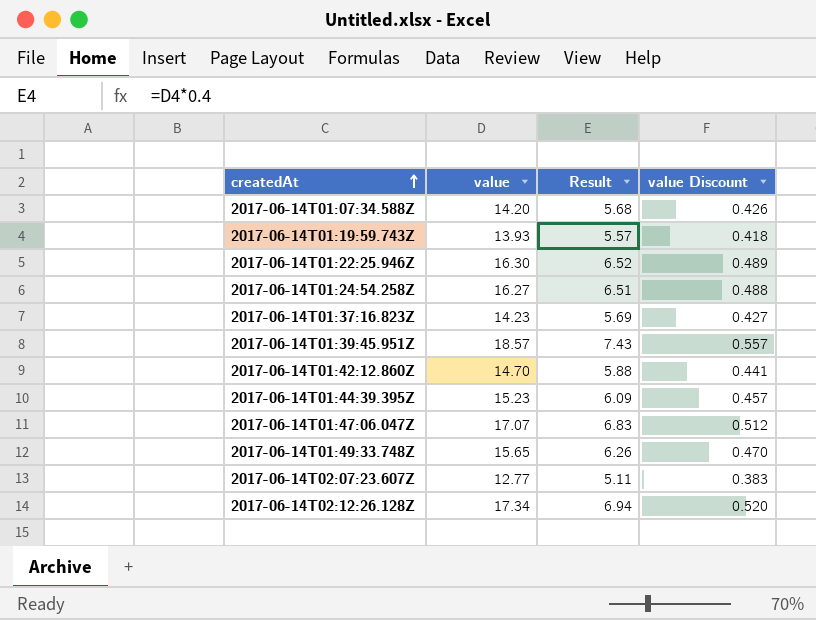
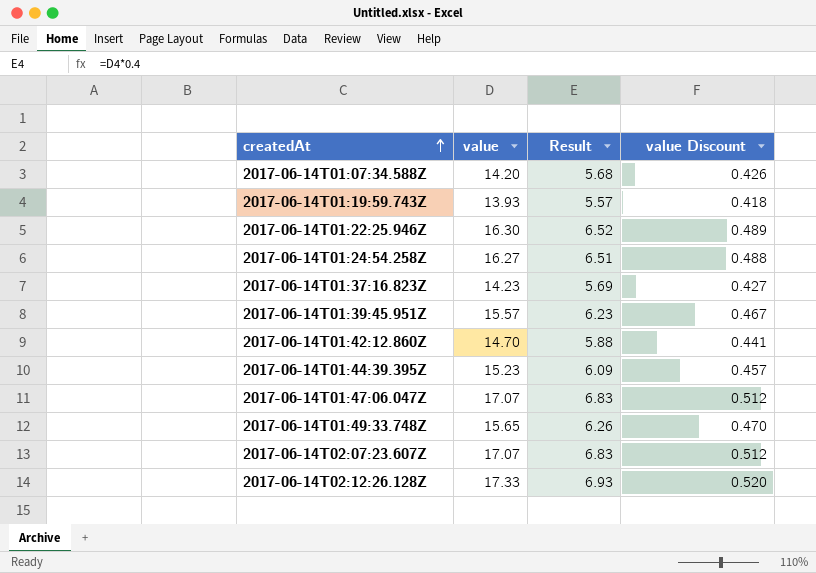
2017-06-14T01:39:45.951Z | value: 18.57 -> 15.57
2017-06-14T01:39:45.951Z | Result: 7.43 -> 6.23
2017-06-14T01:39:45.951Z | value Discount: 0.557 -> 0.467
2017-06-14T02:07:23.607Z | value: 12.77 -> 17.07
2017-06-14T02:07:23.607Z | Result: 5.11 -> 6.83
2017-06-14T02:07:23.607Z | value Discount: 0.383 -> 0.512
2017-06-14T02:12:26.128Z | value: 17.34 -> 17.33
2017-06-14T02:12:26.128Z | Result: 6.94 -> 6.93

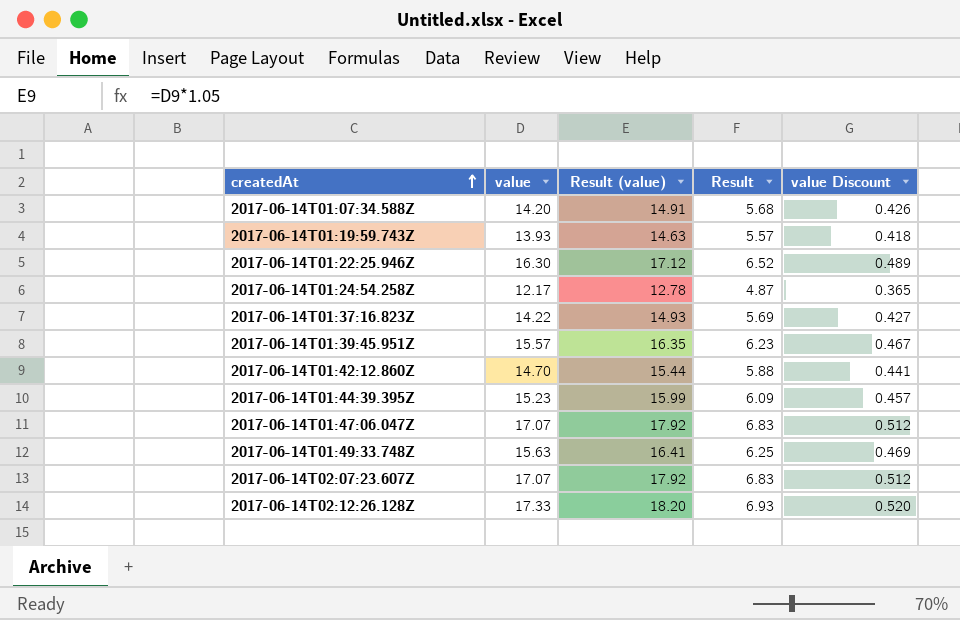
column Result (value) | formula: none -> [value] * 1.05
2017-06-14T01:24:54.258Z | value: 16.27 -> 12.17
2017-06-14T01:24:54.258Z | Result: 6.51 -> 4.87
2017-06-14T01:24:54.258Z | value Discount: 0.488 -> 0.365
2017-06-14T01:37:16.823Z | value: 14.23 -> 14.22
2017-06-14T01:49:33.748Z | value: 15.65 -> 15.63
2017-06-14T01:49:33.748Z | Result: 6.26 -> 6.25
2017-06-14T01:49:33.748Z | value Discount: 0.470 -> 0.469

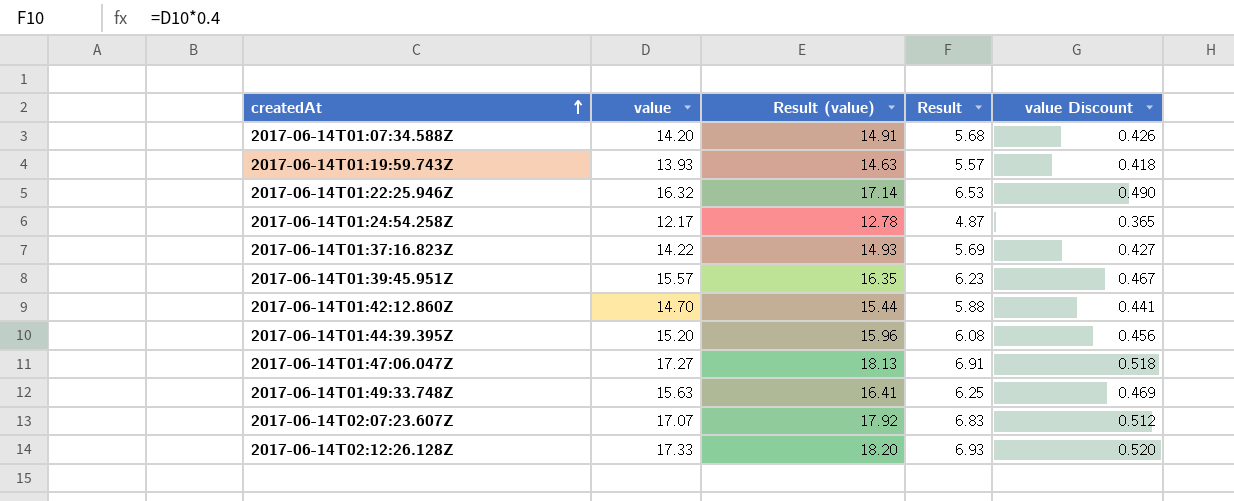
2017-06-14T01:22:25.946Z | value: 16.30 -> 16.32
2017-06-14T01:22:25.946Z | Result (value): 17.12 -> 17.14
2017-06-14T01:22:25.946Z | Result: 6.52 -> 6.53
2017-06-14T01:22:25.946Z | value Discount: 0.489 -> 0.490
2017-06-14T01:44:39.395Z | value: 15.23 -> 15.20
2017-06-14T01:44:39.395Z | Result (value): 15.99 -> 15.96
2017-06-14T01:44:39.395Z | Result: 6.09 -> 6.08
2017-06-14T01:44:39.395Z | value Discount: 0.457 -> 0.456
2017-06-14T01:47:06.047Z | value: 17.07 -> 17.27
2017-06-14T01:47:06.047Z | Result (value): 17.92 -> 18.13
2017-06-14T01:47:06.047Z | Result: 6.83 -> 6.91
2017-06-14T01:47:06.047Z | value Discount: 0.512 -> 0.518

